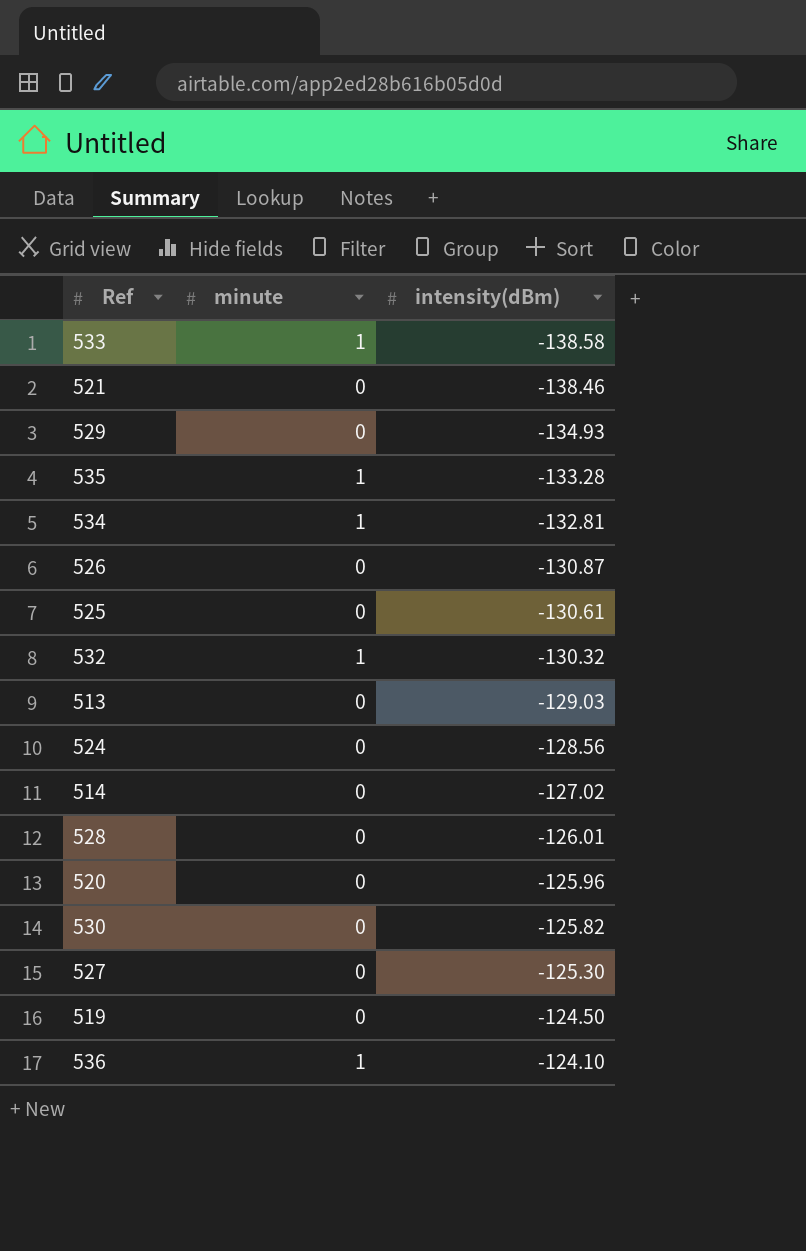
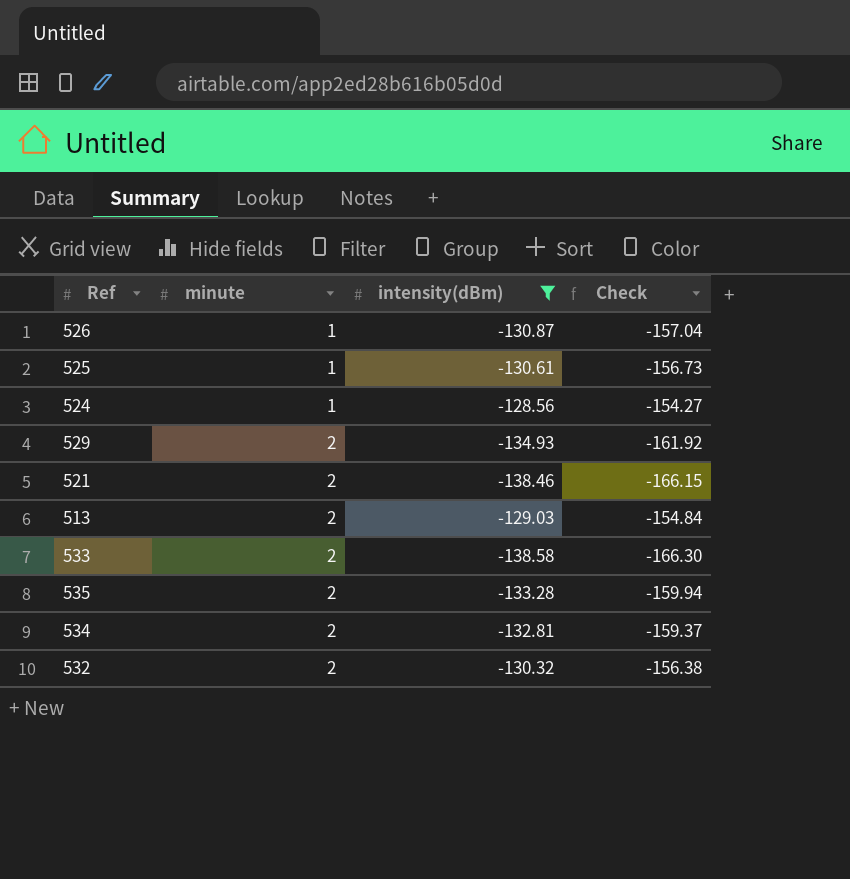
filter: none -> intensity(dBm) <= -128.56
row order: intensity(dBm) ascending -> minute ascending
column Check | formula: none -> [intensity(dBm)] * 1.2
526 | minute: 0 -> 1
525 | minute: 0 -> 1
524 | minute: 0 -> 1
529 | minute: 0 -> 2
521 | minute: 0 -> 2
513 | minute: 0 -> 2
533 | minute: 1 -> 2
535 | minute: 1 -> 2
534 | minute: 1 -> 2
532 | minute: 1 -> 2

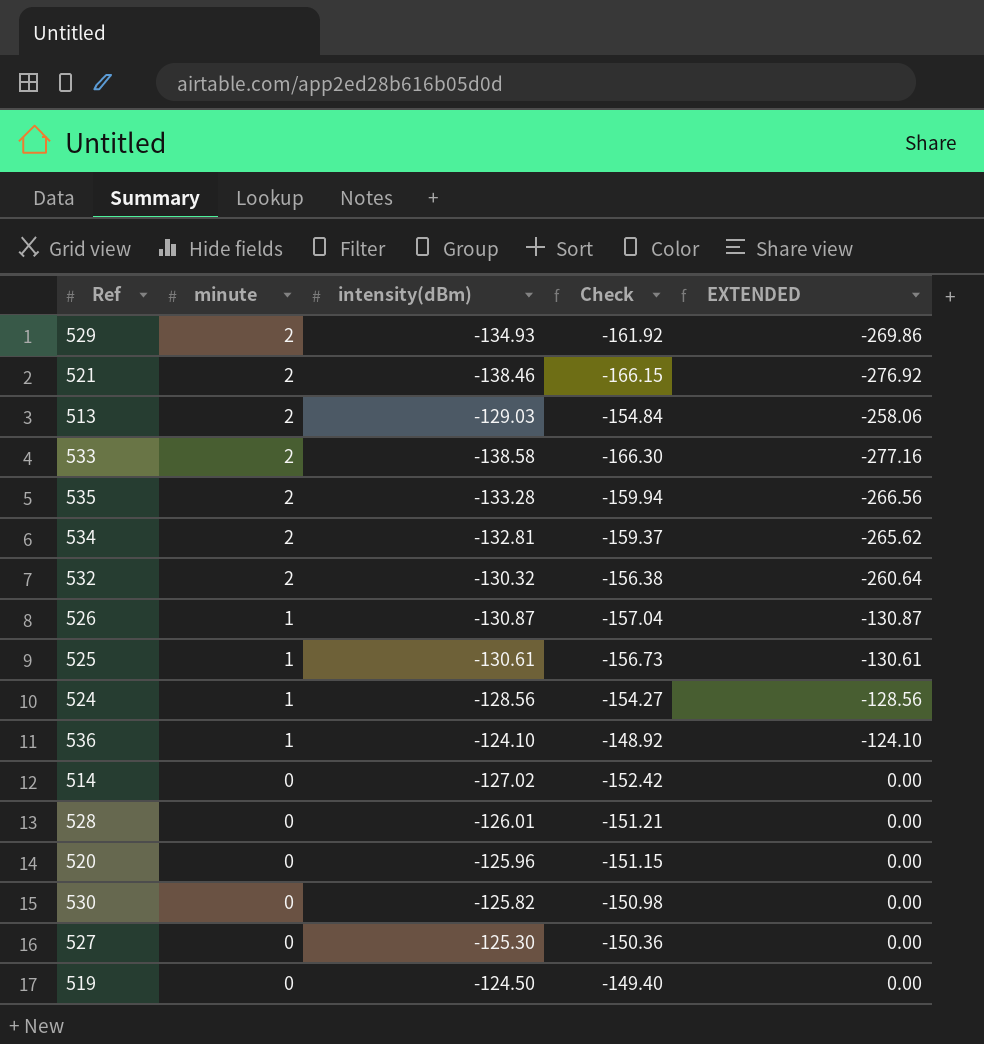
filter: intensity(dBm) <= -128.56 -> none
row order: minute ascending -> minute descending
column EXTENDED | formula: none -> [minute] * [intensity(dBm)]

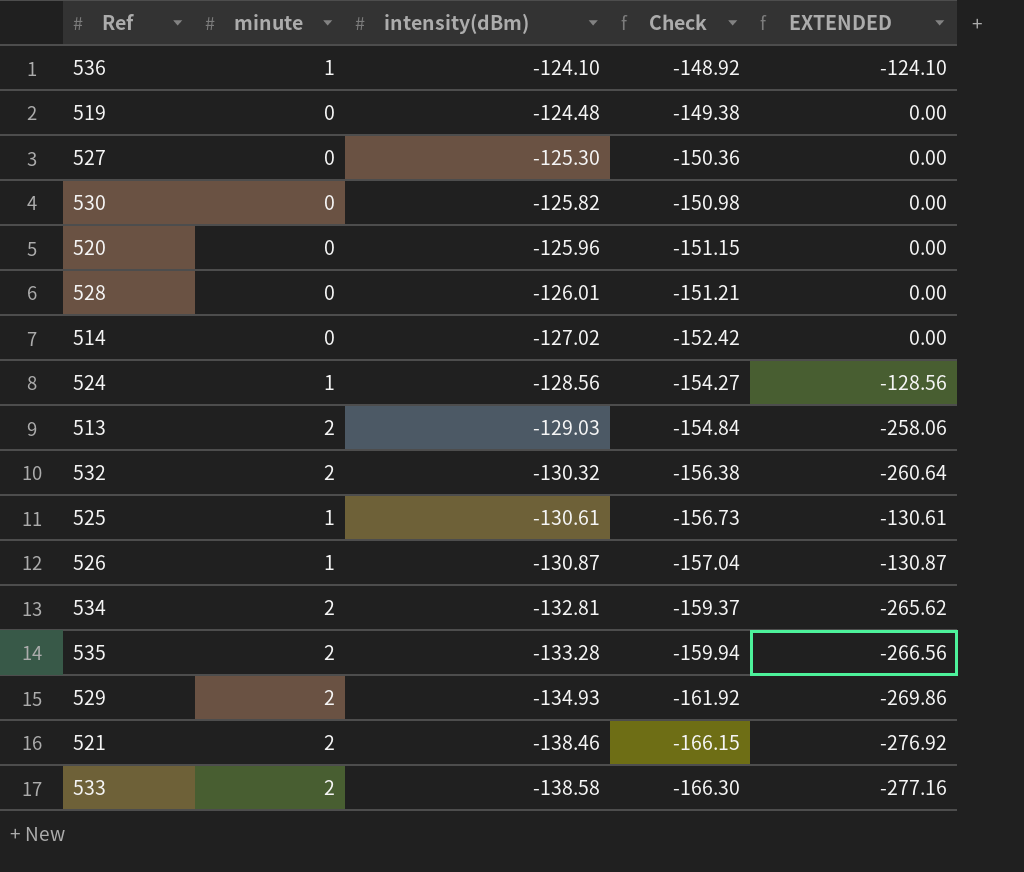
row order: minute descending -> intensity(dBm) descending
519 | intensity(dBm): -124.50 -> -124.48
519 | Check: -149.40 -> -149.38

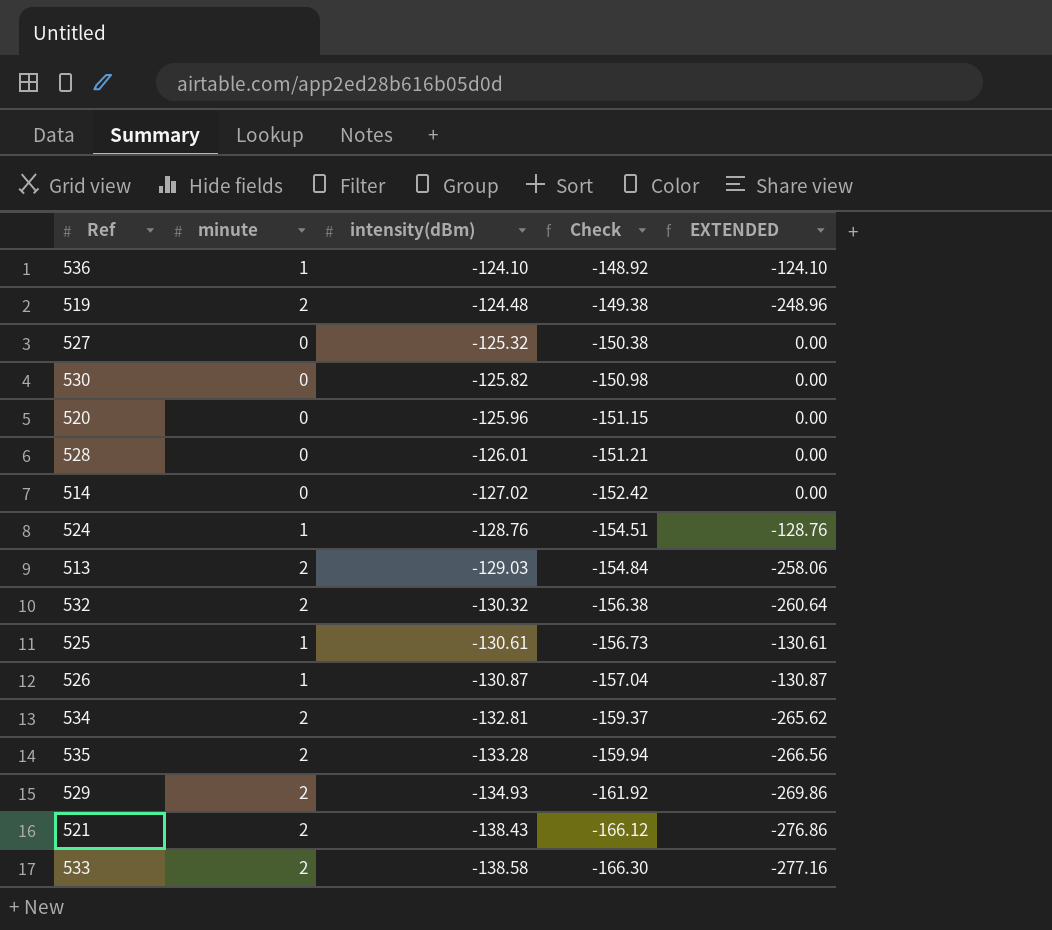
519 | minute: 0 -> 2
519 | EXTENDED: 0.00 -> -248.96
527 | intensity(dBm): -125.30 -> -125.32
527 | Check: -150.36 -> -150.38
524 | intensity(dBm): -128.56 -> -128.76
524 | Check: -154.27 -> -154.51
524 | EXTENDED: -128.56 -> -128.76
521 | intensity(dBm): -138.46 -> -138.43
521 | Check: -166.15 -> -166.12
521 | EXTENDED: -276.92 -> -276.86

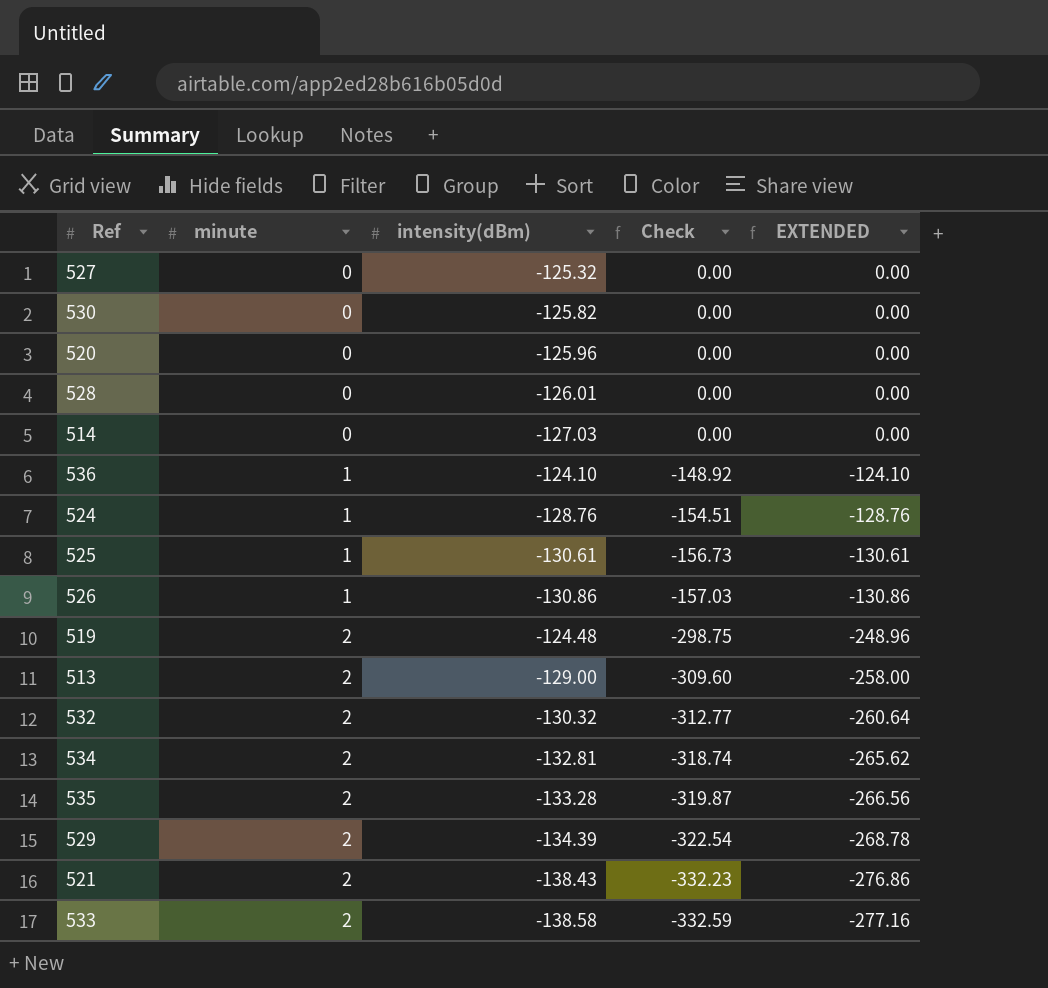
row order: intensity(dBm) descending -> minute ascending
column Check | formula: [intensity(dBm)] * 1.2 -> [EXTENDED] * 1.2
514 | intensity(dBm): -127.02 -> -127.03
526 | intensity(dBm): -130.87 -> -130.86
526 | EXTENDED: -130.87 -> -130.86
513 | intensity(dBm): -129.03 -> -129.00
513 | EXTENDED: -258.06 -> -258.00
529 | intensity(dBm): -134.93 -> -134.39
529 | EXTENDED: -269.86 -> -268.78

